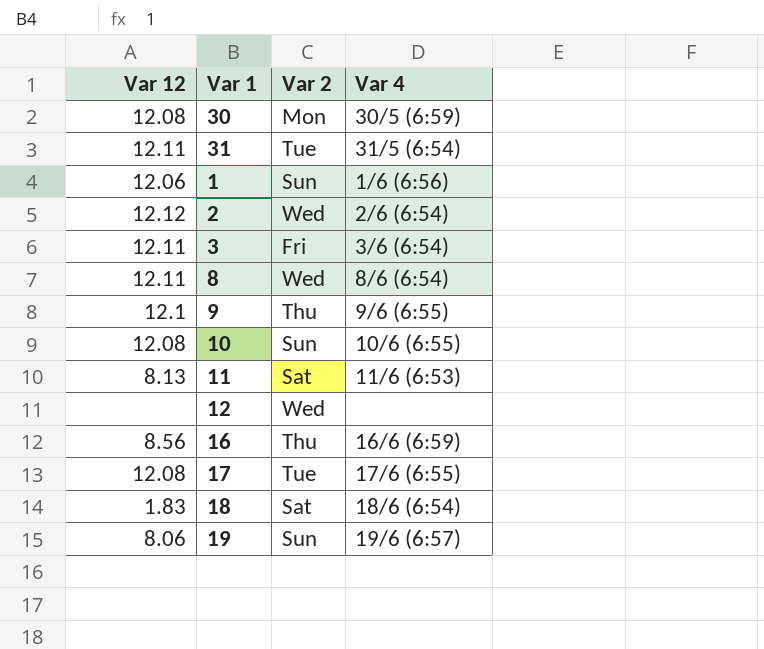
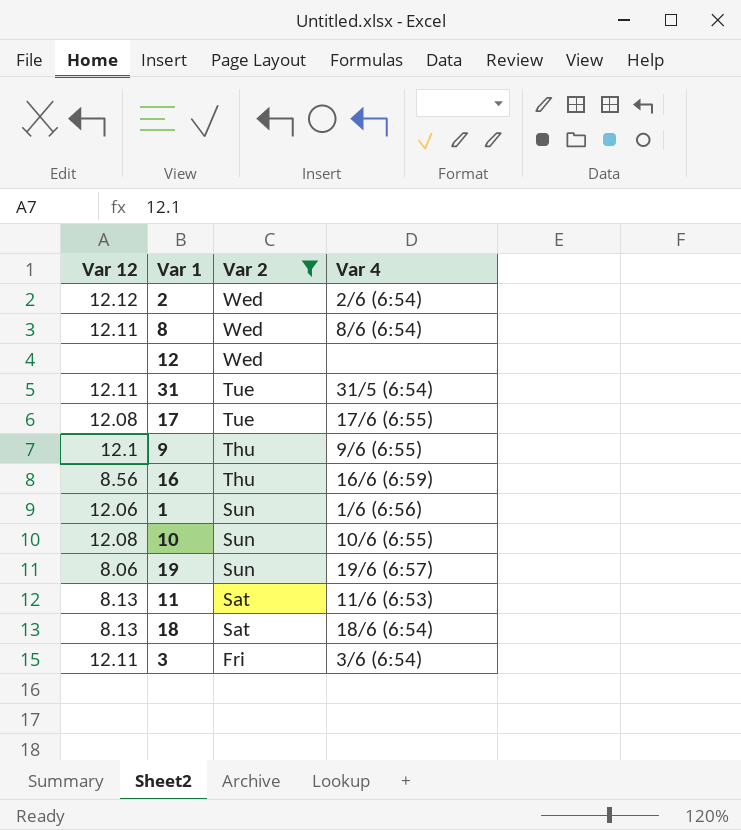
filter: none -> Var 2 != Mon
row order: none -> Var 2 descending
18 | Var 12: 1.83 -> 8.13

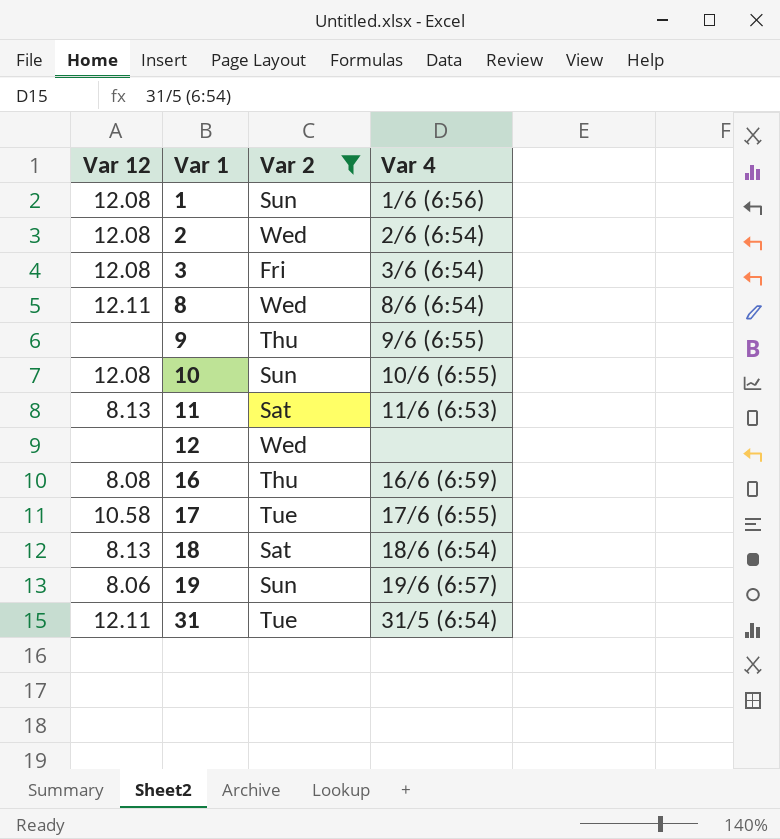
row order: Var 2 descending -> Var 1 ascending
1 | Var 12: 12.06 -> 12.08
2 | Var 12: 12.12 -> 12.08
3 | Var 12: 12.11 -> 12.08
9 | Var 12: 12.1 -> none
16 | Var 12: 8.56 -> 8.08
17 | Var 12: 12.08 -> 10.58

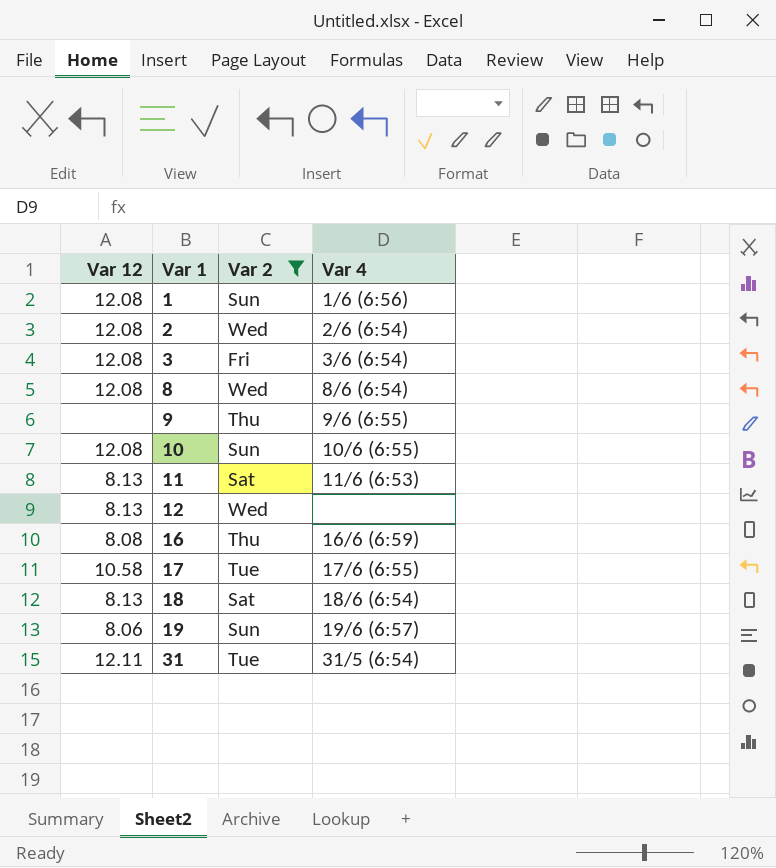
8 | Var 12: 12.11 -> 12.08
12 | Var 12: none -> 8.13

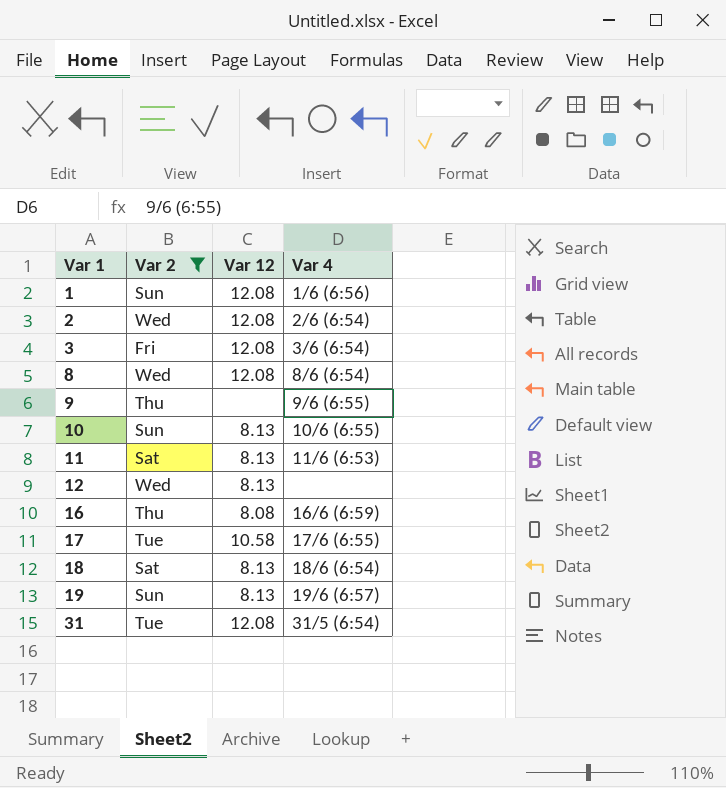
column Var 12 | position: 1 -> 3
10 | Var 12: 12.08 -> 8.13
19 | Var 12: 8.06 -> 8.13
31 | Var 12: 12.11 -> 12.08

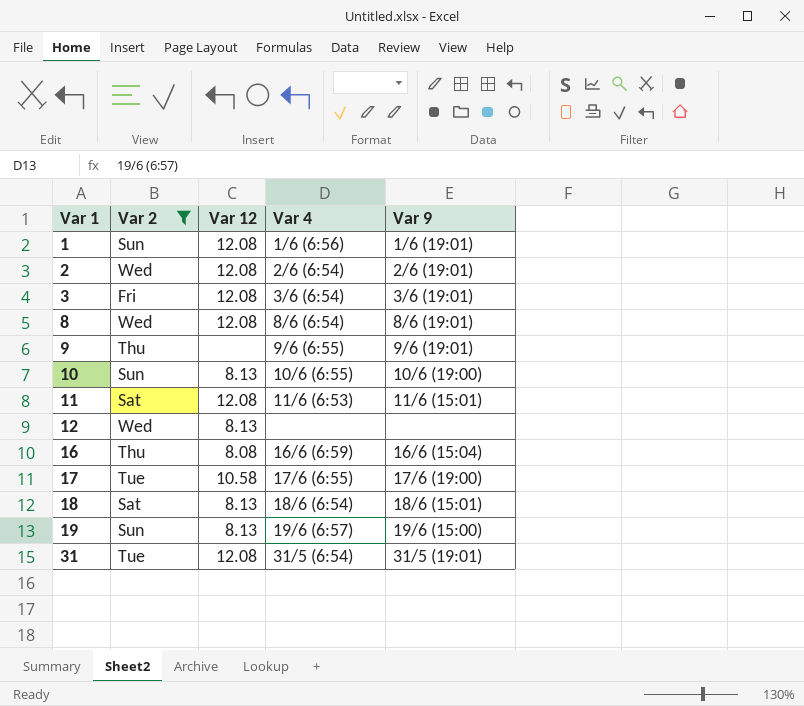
column Var 9 | position: none -> 5
11 | Var 12: 8.13 -> 12.08

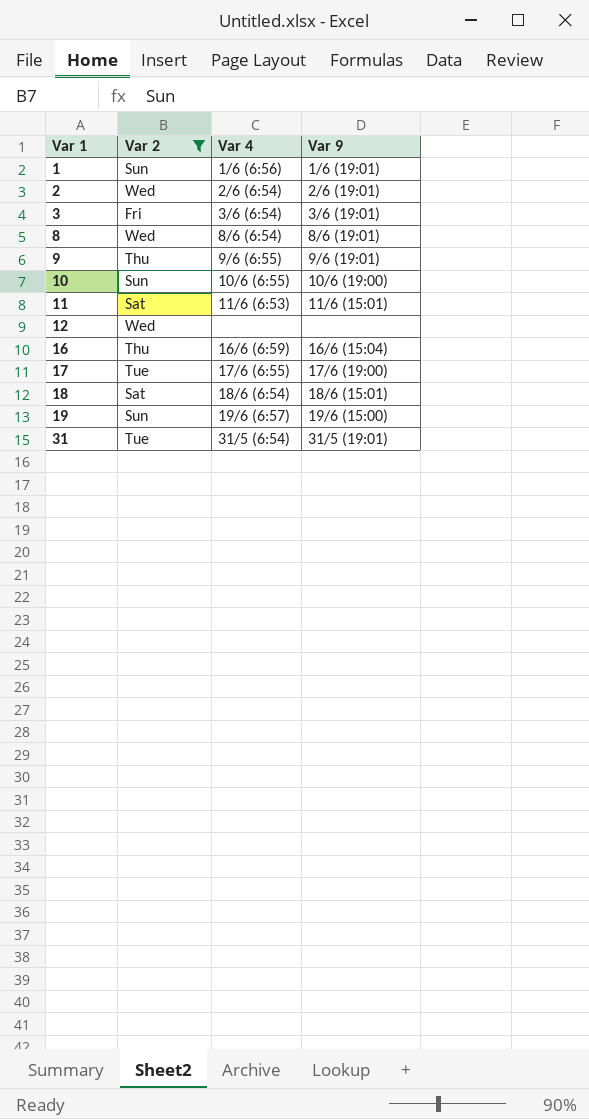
column Var 12 | position: 3 -> none

